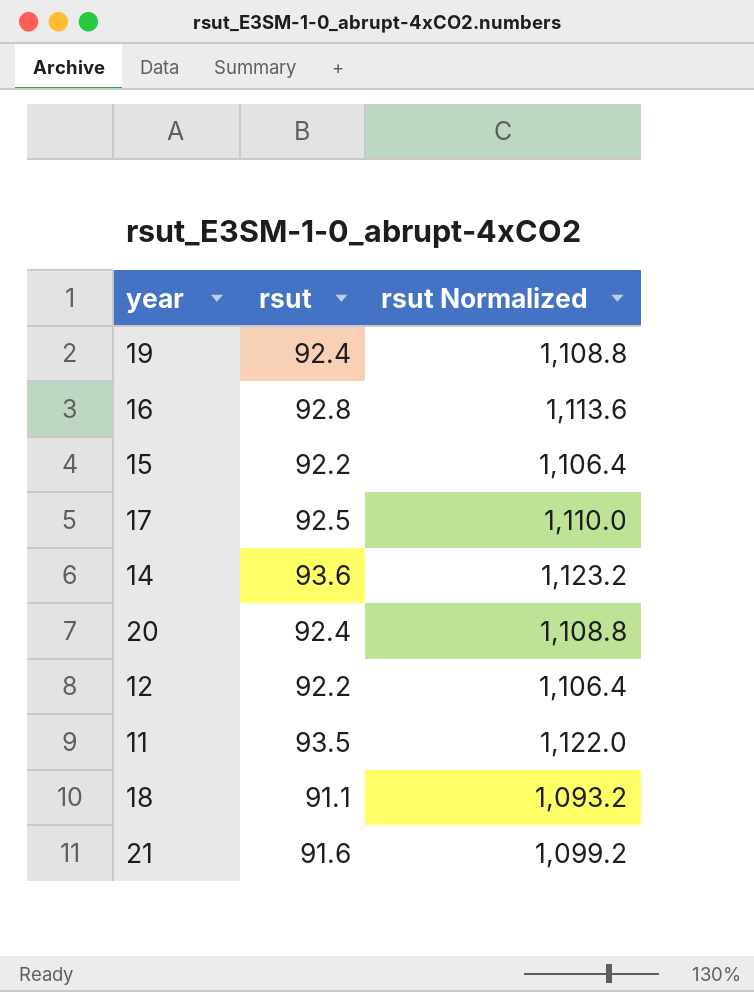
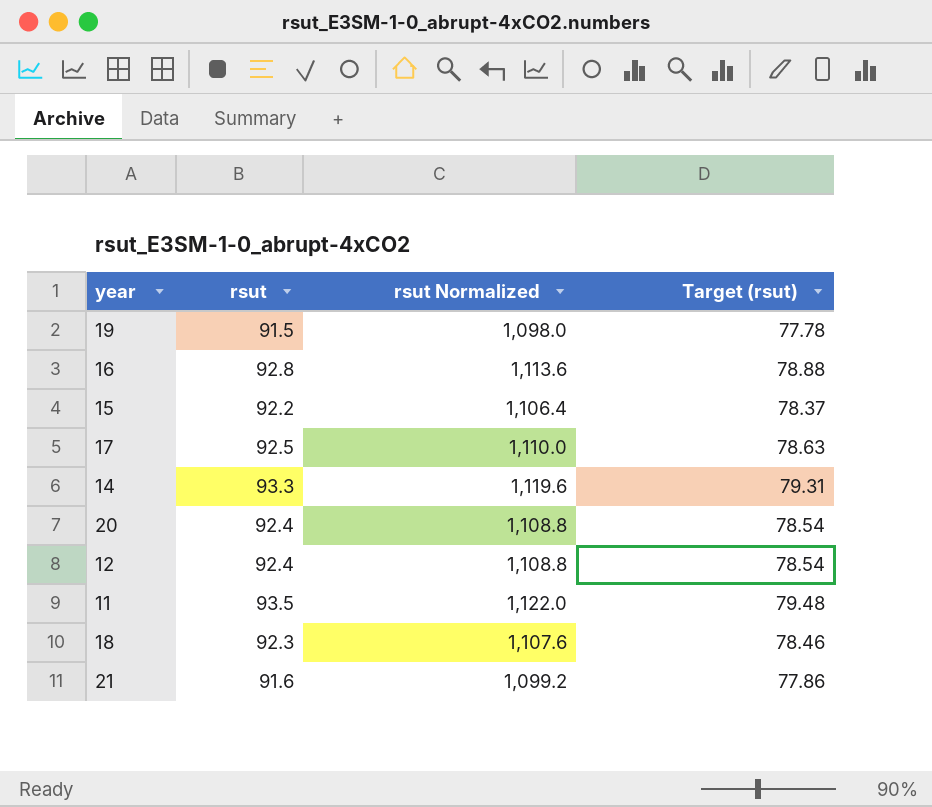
column Target (rsut) | formula: none -> [rsut] * 0.85
19 | rsut: 92.4 -> 91.5
19 | rsut Normalized: 1,108.8 -> 1,098.0
14 | rsut: 93.6 -> 93.3
14 | rsut Normalized: 1,123.2 -> 1,119.6
12 | rsut: 92.2 -> 92.4
12 | rsut Normalized: 1,106.4 -> 1,108.8
18 | rsut: 91.1 -> 92.3
18 | rsut Normalized: 1,093.2 -> 1,107.6

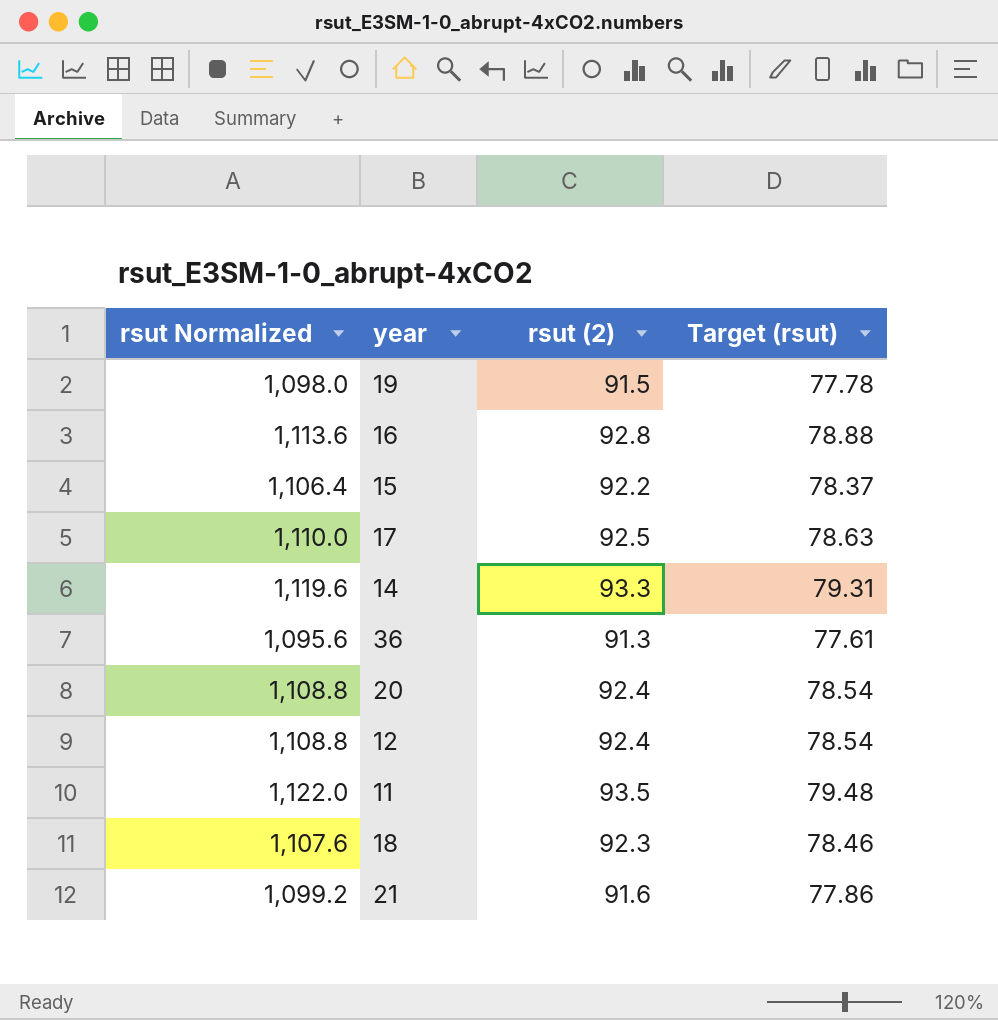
column rsut Normalized | position: 3 -> 1
column name: rsut -> rsut (2)
row 36: none -> 1,095.6 | 91.3 | 77.61

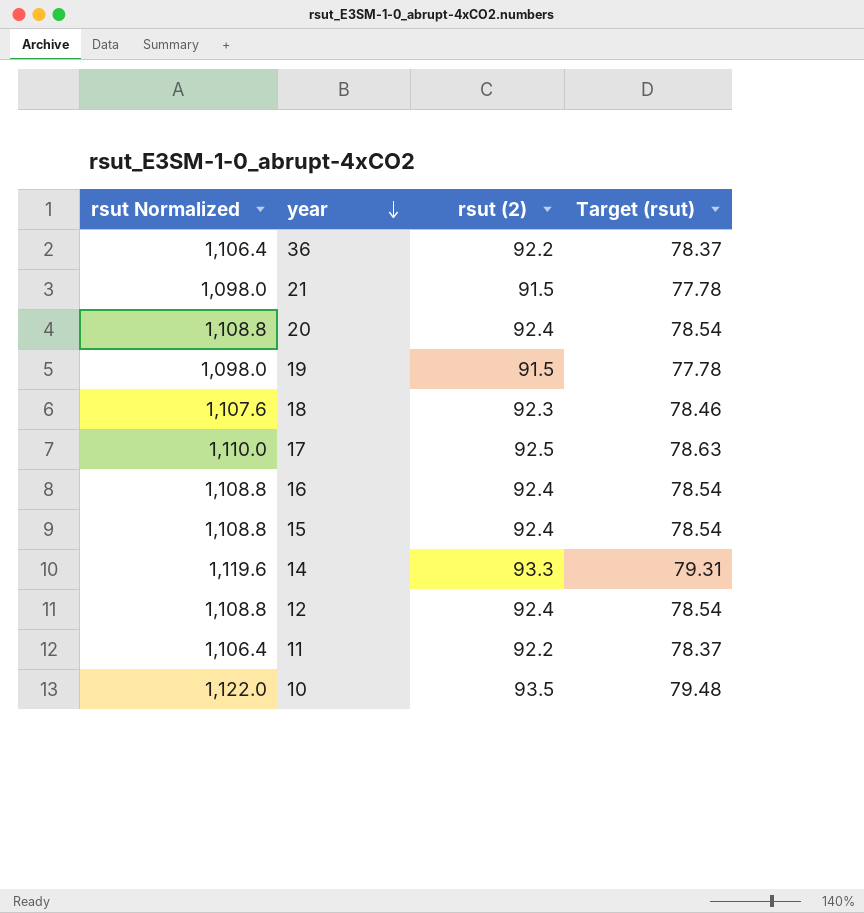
row order: none -> year descending
36 | rsut Normalized: 1,095.6 -> 1,106.4
36 | rsut (2): 91.3 -> 92.2
36 | Target (rsut): 77.61 -> 78.37
21 | rsut Normalized: 1,099.2 -> 1,098.0
21 | rsut (2): 91.6 -> 91.5
21 | Target (rsut): 77.86 -> 77.78
16 | rsut Normalized: 1,113.6 -> 1,108.8
16 | rsut (2): 92.8 -> 92.4
16 | Target (rsut): 78.88 -> 78.54
15 | rsut Normalized: 1,106.4 -> 1,108.8
15 | rsut (2): 92.2 -> 92.4
15 | Target (rsut): 78.37 -> 78.54
11 | rsut Normalized: 1,122.0 -> 1,106.4
11 | rsut (2): 93.5 -> 92.2
11 | Target (rsut): 79.48 -> 78.37
row 10: none -> 1,122.0 | 93.5 | 79.48

